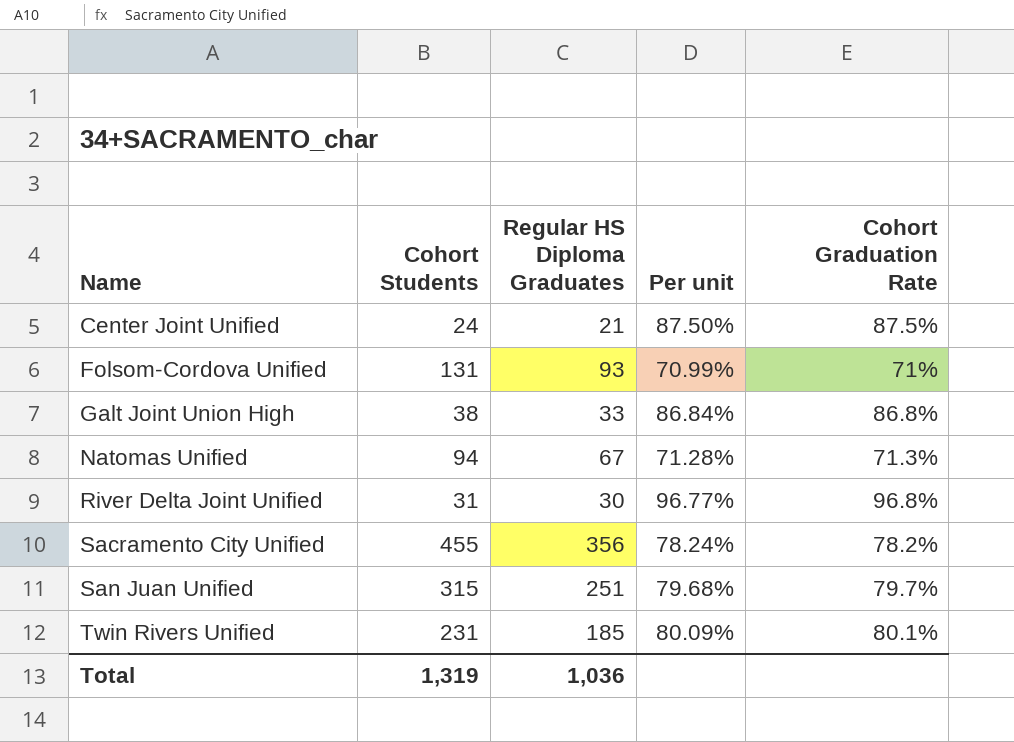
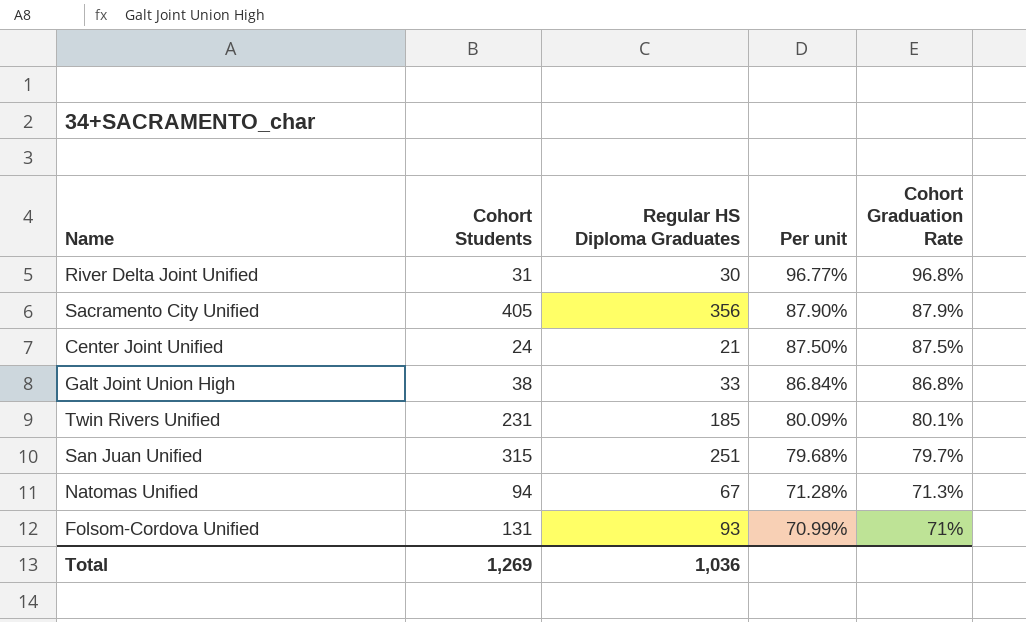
row order: Name ascending -> Per unit descending
Sacramento City Unified | Cohort Students: 455 -> 405
Sacramento City Unified | Per unit: 78.24% -> 87.90%
Sacramento City Unified | Cohort Graduation Rate: 78.2% -> 87.9%
Total | Cohort Students: 1,319 -> 1,269

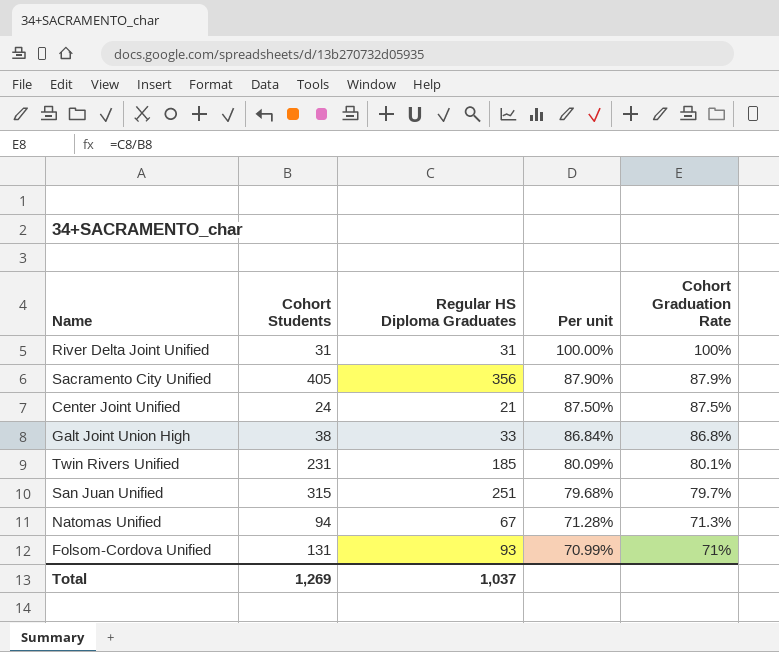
River Delta Joint Unified | Regular HS Diploma Graduates: 30 -> 31
River Delta Joint Unified | Per unit: 96.77% -> 100.00%
River Delta Joint Unified | Cohort Graduation Rate: 96.8% -> 100%
Total | Regular HS Diploma Graduates: 1,036 -> 1,037

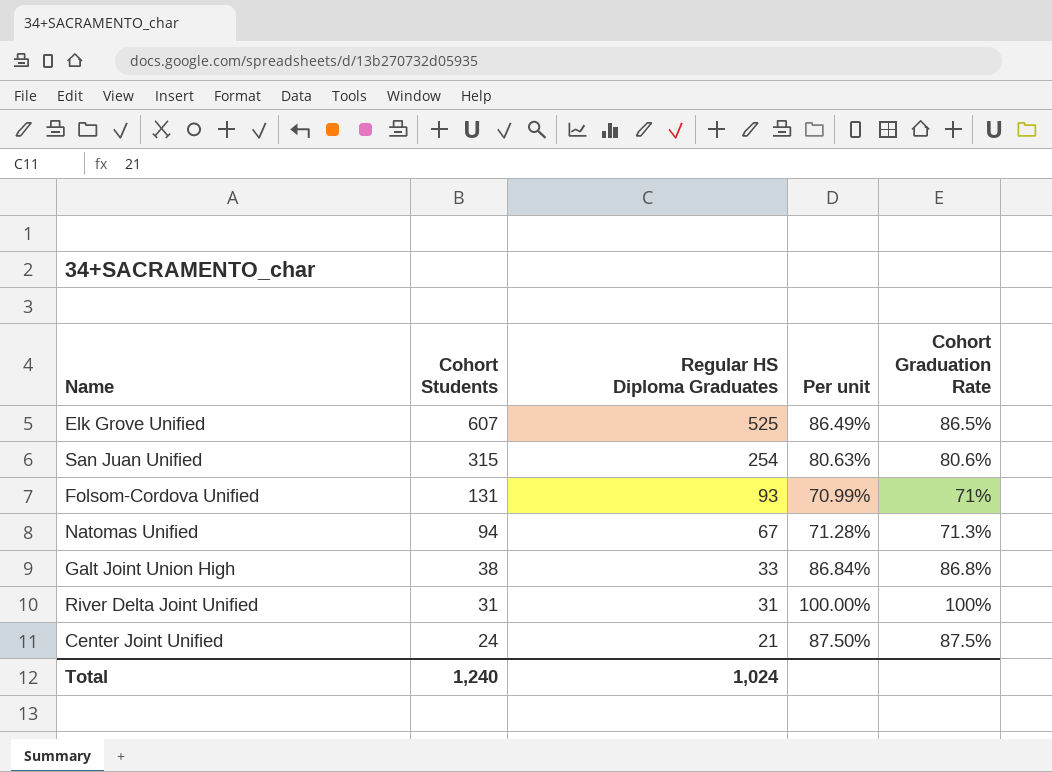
row order: Per unit descending -> Cohort Students descending
row Sacramento City Unified: 405 | 356 | 87.90% | 87.9% -> none
row Twin Rivers Unified: 231 | 185 | 80.09% | 80.1% -> none
row Elk Grove Unified: none -> 607 | 525 | 86.49% | 86.5%
San Juan Unified | Regular HS Diploma Graduates: 251 -> 254
San Juan Unified | Per unit: 79.68% -> 80.63%
San Juan Unified | Cohort Graduation Rate: 79.7% -> 80.6%
Total | Cohort Students: 1,269 -> 1,240
Total | Regular HS Diploma Graduates: 1,037 -> 1,024

